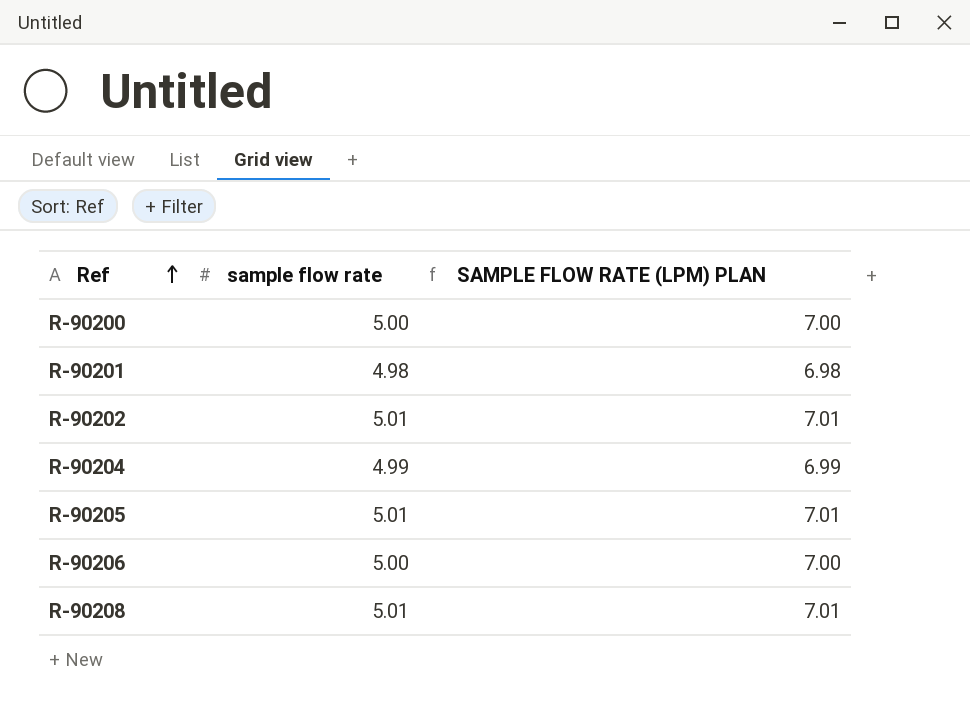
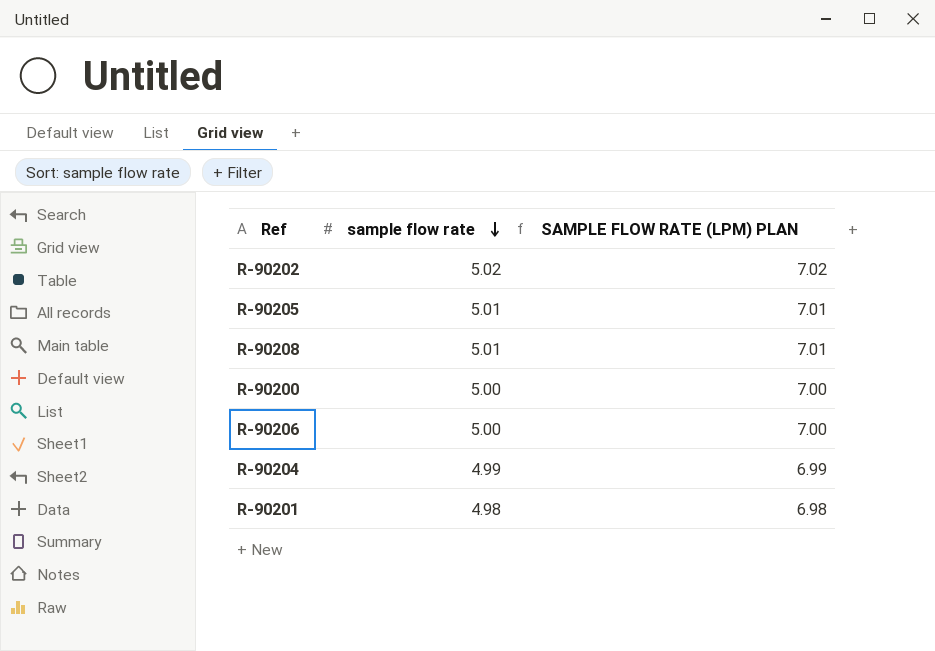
row order: Ref ascending -> sample flow rate descending
R-90202 | sample flow rate: 5.01 -> 5.02
R-90202 | SAMPLE FLOW RATE (LPM) PLAN: 7.01 -> 7.02

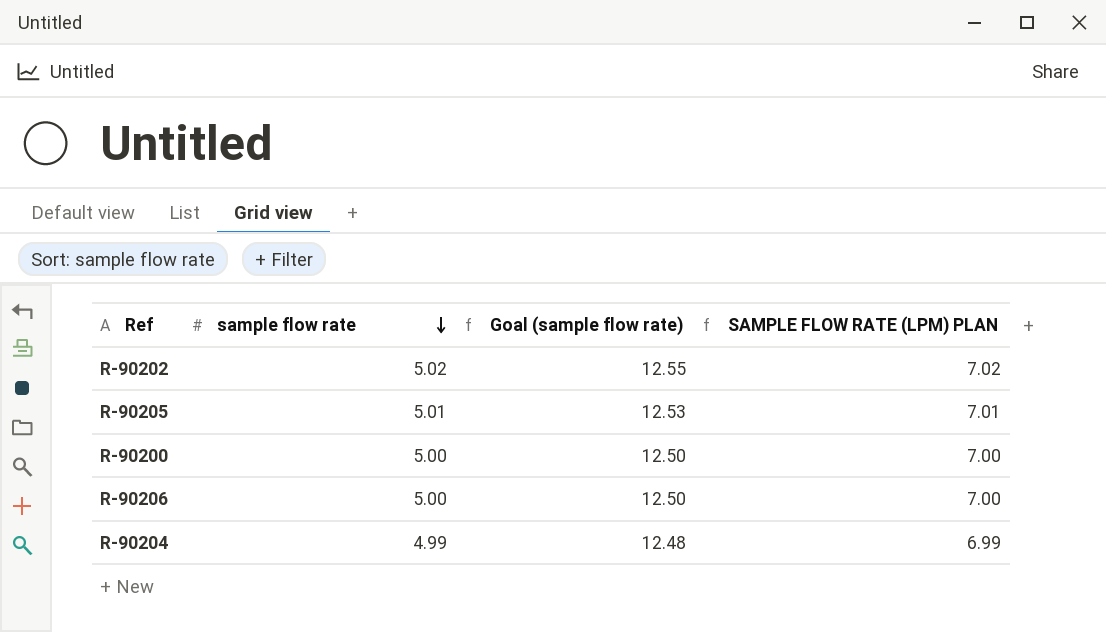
column Goal (sample flow rate) | formula: none -> [sample flow rate] * 2.5
row R-90208: 5.01 | 7.01 -> none
row R-90201: 4.98 | 6.98 -> none

